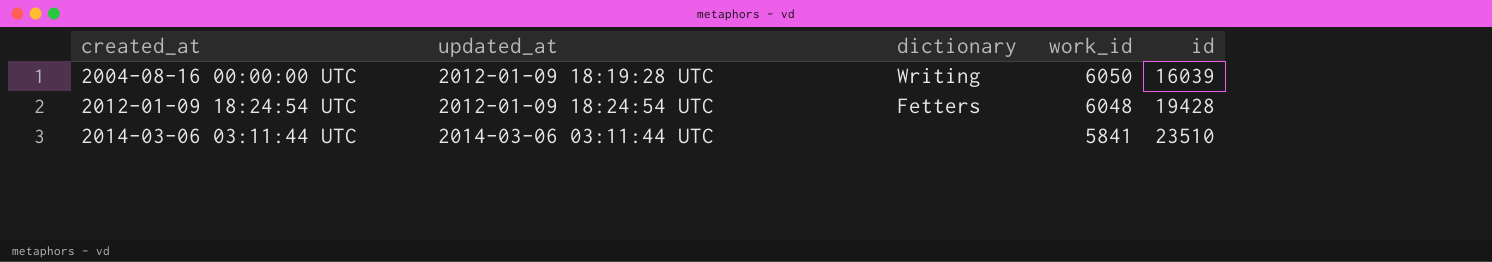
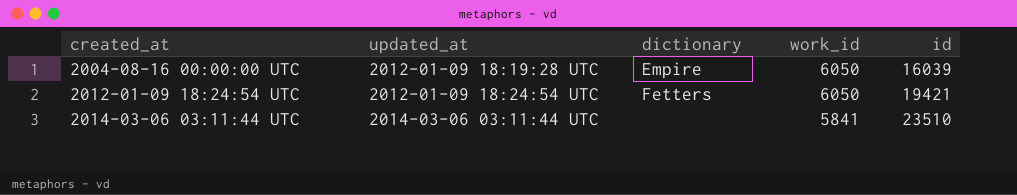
2004-08-16 00:00:00 UTC | dictionary: Writing -> Empire
2012-01-09 18:24:54 UTC | work_id: 6048 -> 6050
2012-01-09 18:24:54 UTC | id: 19428 -> 19421

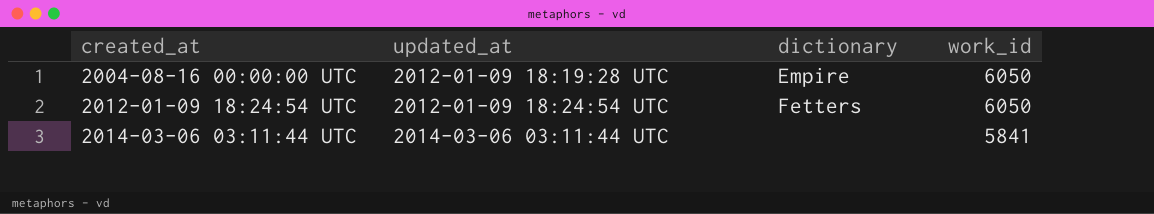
column id | position: 5 -> none

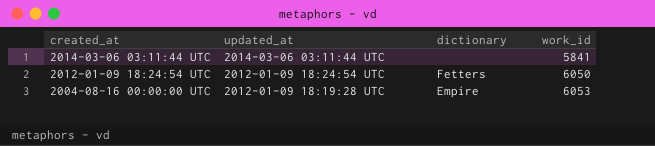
row order: created_at ascending -> created_at descending
2004-08-16 00:00:00 UTC | work_id: 6050 -> 6053

